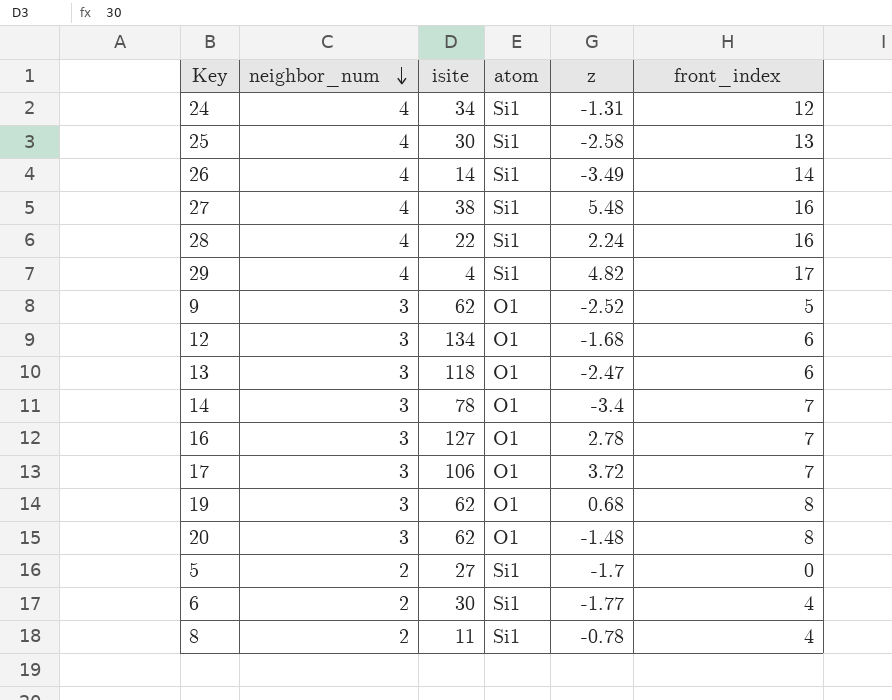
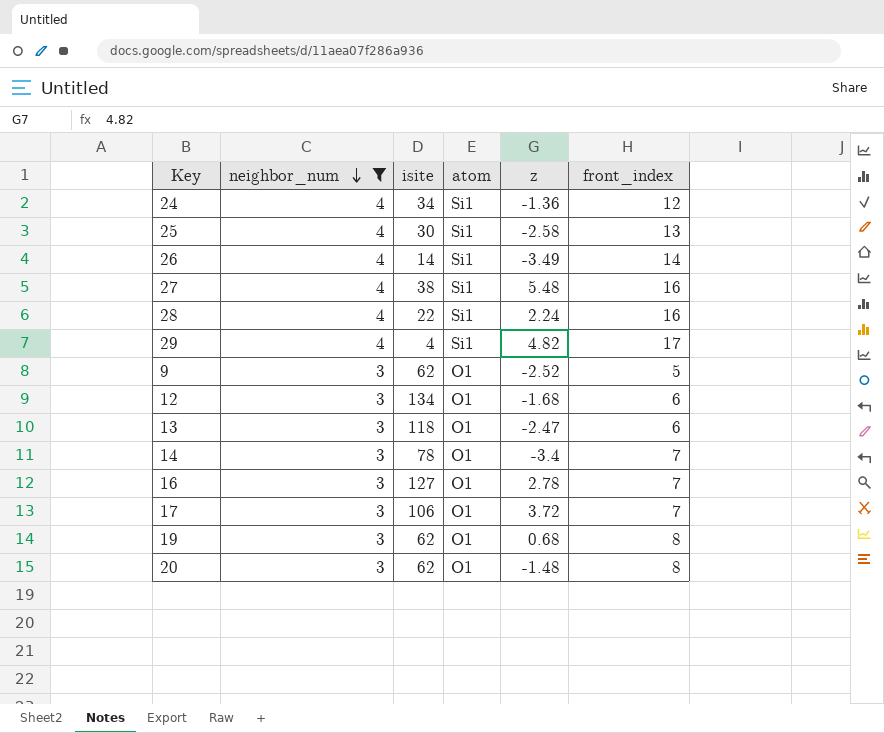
filter: none -> neighbor_num != 2
24 | z: -1.31 -> -1.36

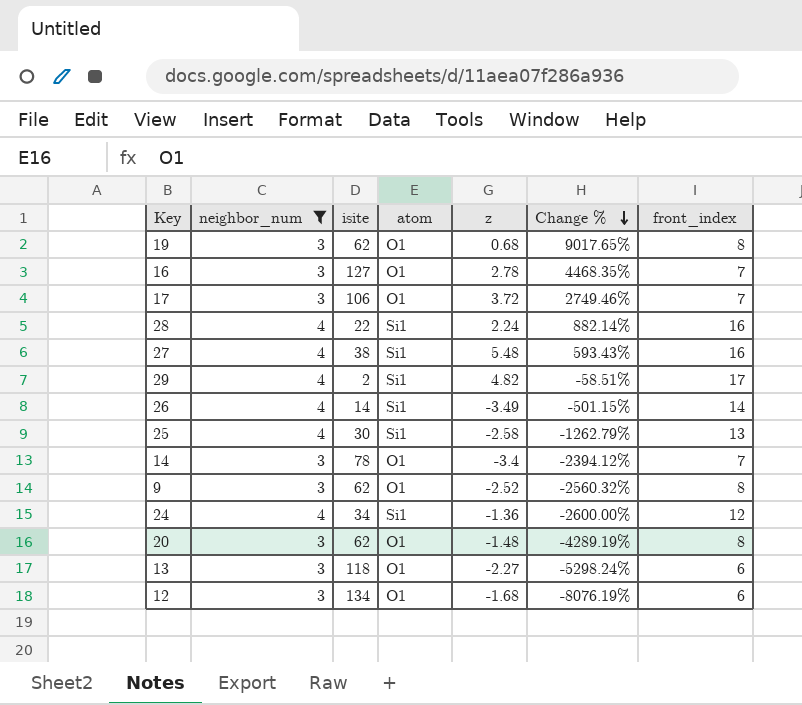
row order: neighbor_num descending -> Change % descending
column Change % | formula: none -> ([isite] - [z]) / [z]
29 | isite: 4 -> 2
9 | front_index: 5 -> 8
13 | z: -2.47 -> -2.27

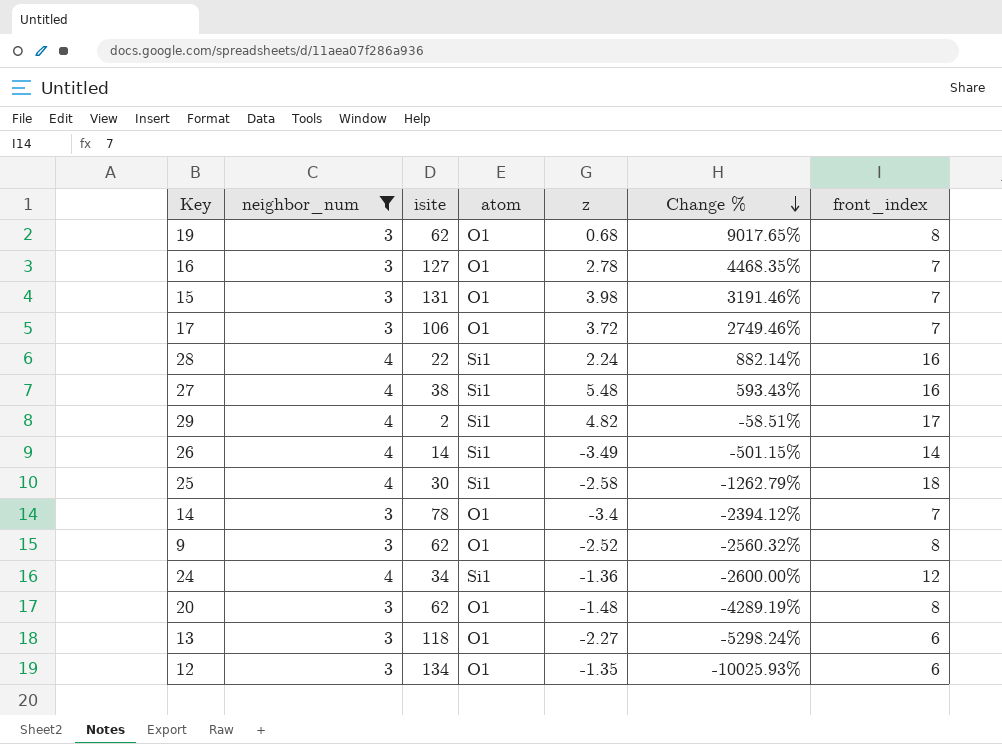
row 15: none -> 3 | 131 | O1 | 3.98 | 3191.46% | 7
25 | front_index: 13 -> 18
12 | z: -1.68 -> -1.35
12 | Change %: -8076.19% -> -10025.93%

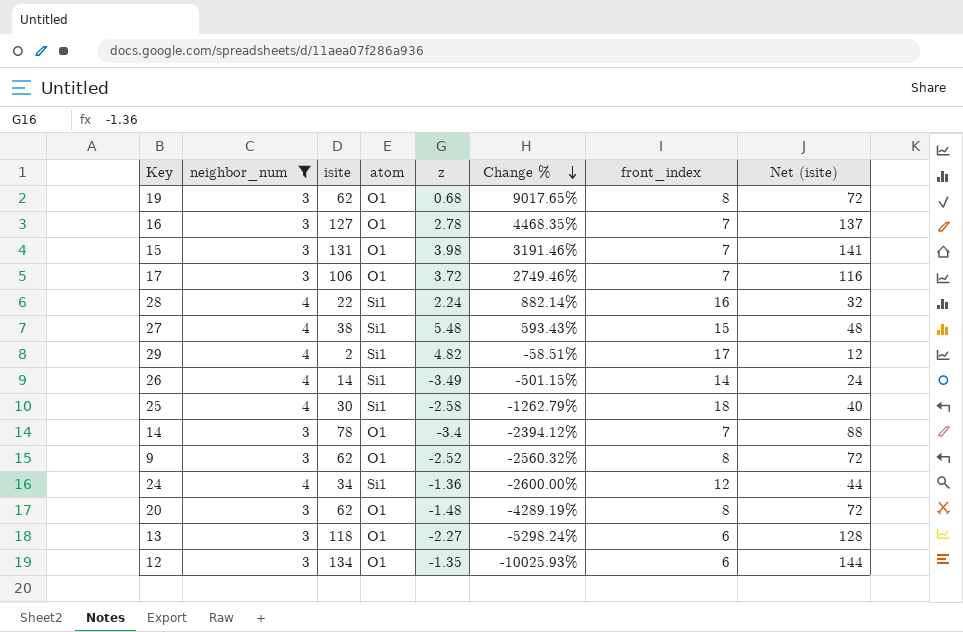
column Net (isite) | formula: none -> [isite] + 10
27 | front_index: 16 -> 15

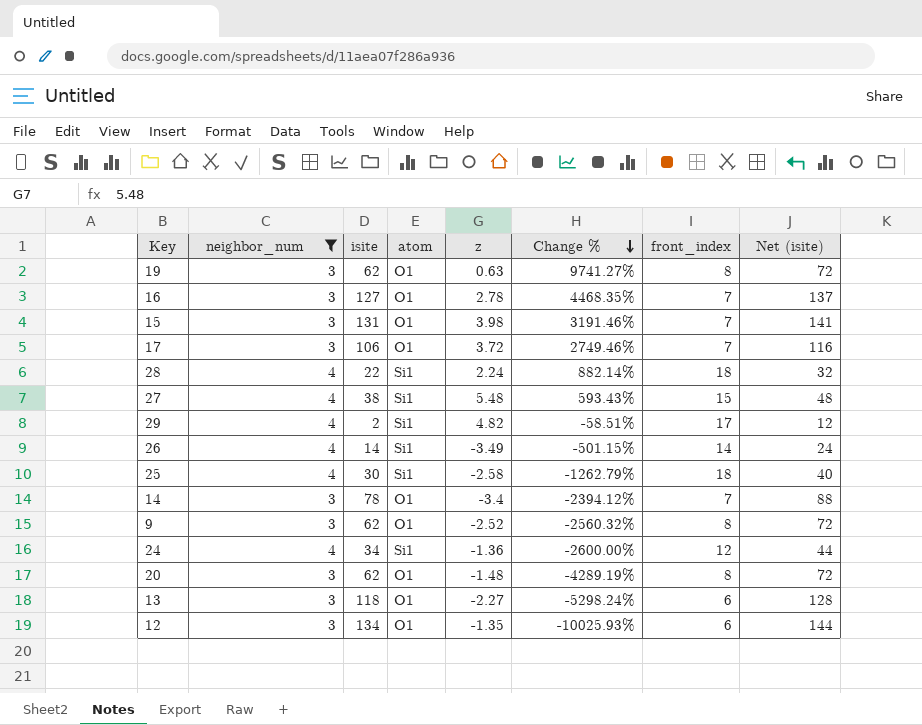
19 | z: 0.68 -> 0.63
19 | Change %: 9017.65% -> 9741.27%
28 | front_index: 16 -> 18

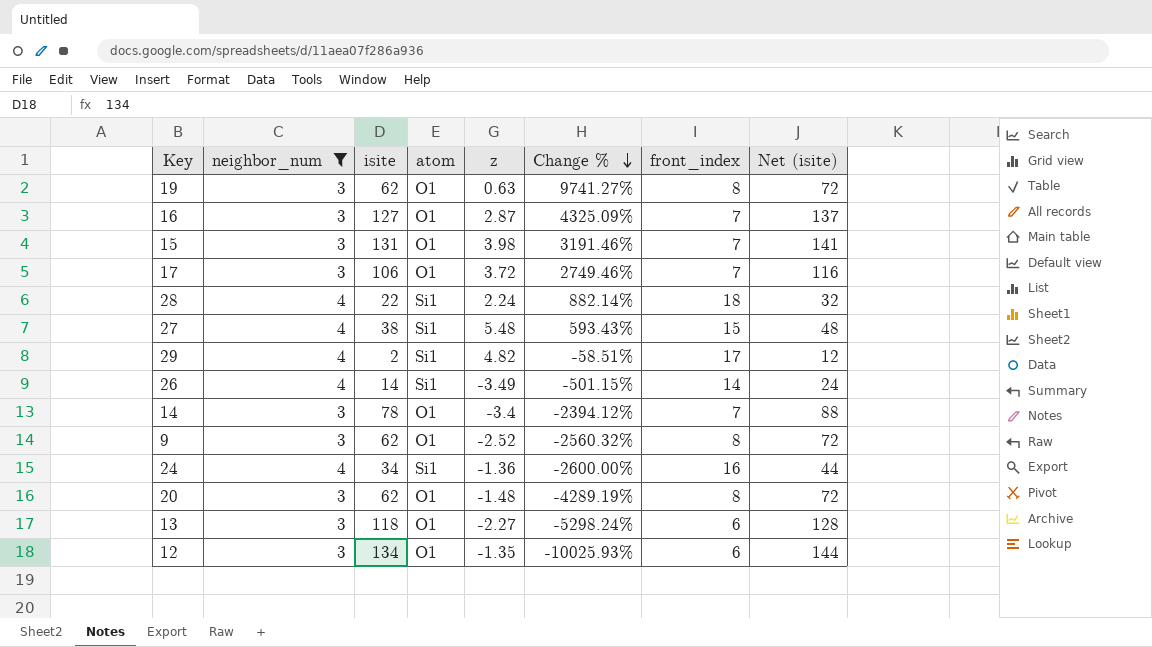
row 25: 4 | 30 | Si1 | -2.58 | -1262.79% | 18 | 40 -> none
16 | z: 2.78 -> 2.87
16 | Change %: 4468.35% -> 4325.09%
24 | front_index: 12 -> 16

